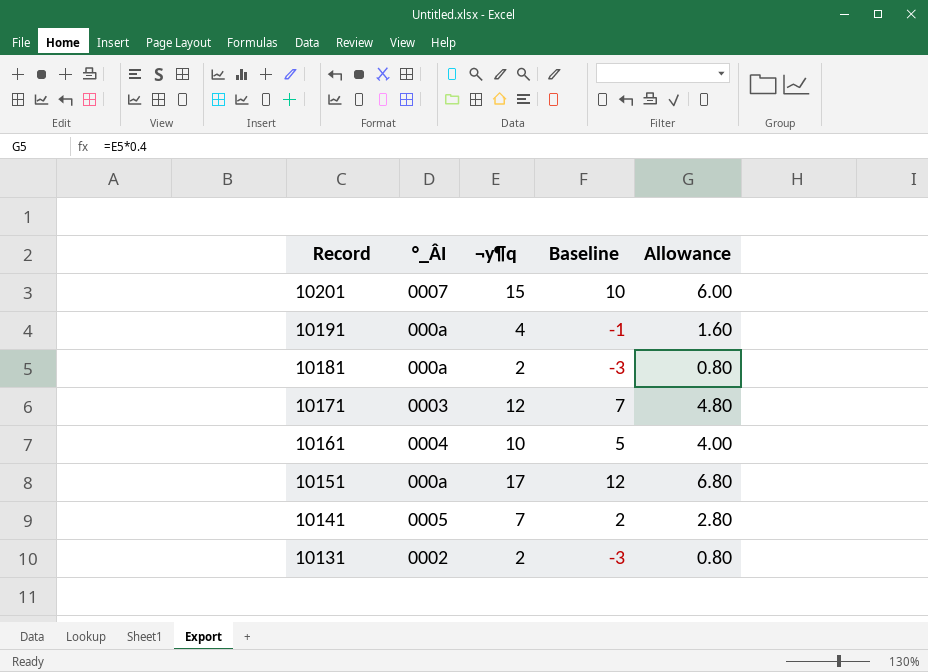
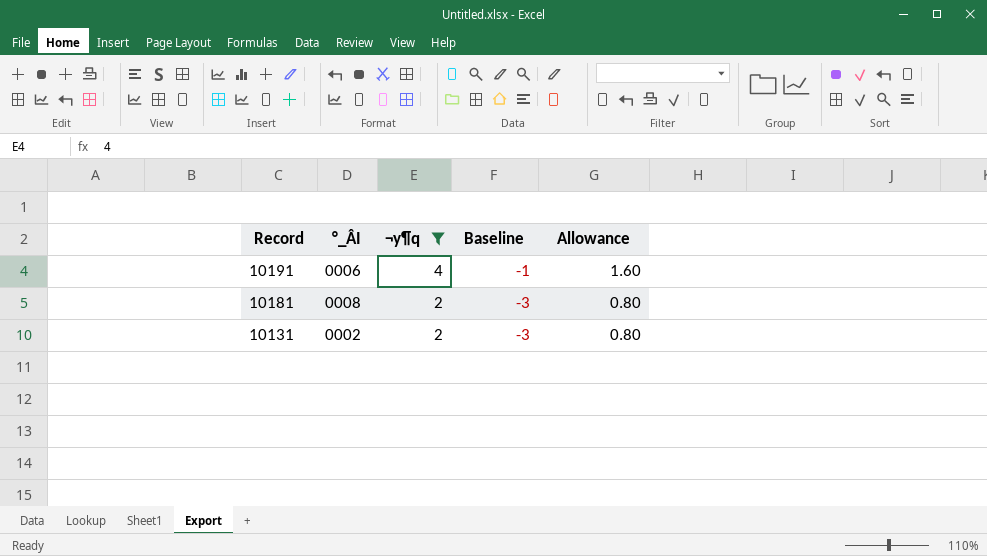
filter: none -> ¬y¶q <= 4
10191 | °_ÂI: 000a -> 0006
10181 | °_ÂI: 000a -> 0008

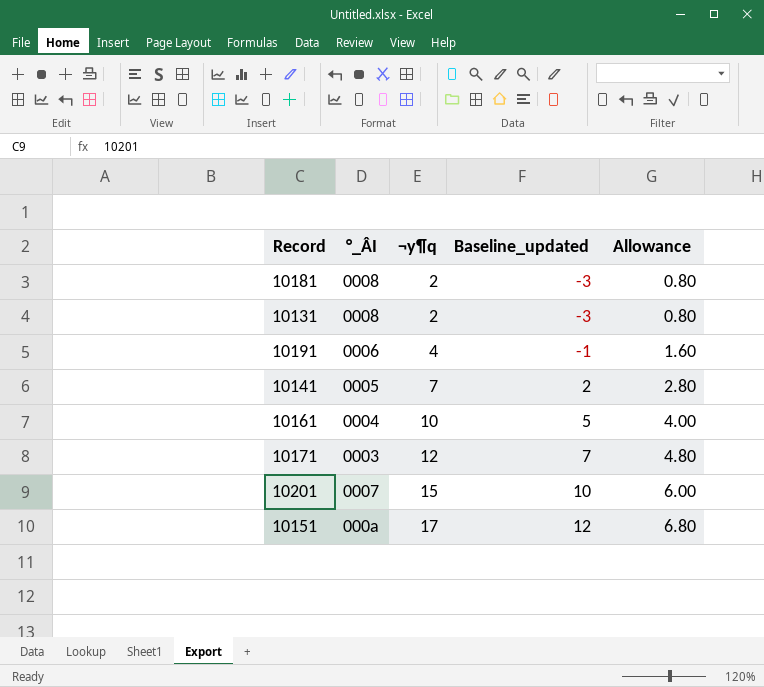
filter: ¬y¶q <= 4 -> none
row order: Record descending -> ¬y¶q ascending
column name: Baseline -> Baseline_updated
10131 | °_ÂI: 0002 -> 0008

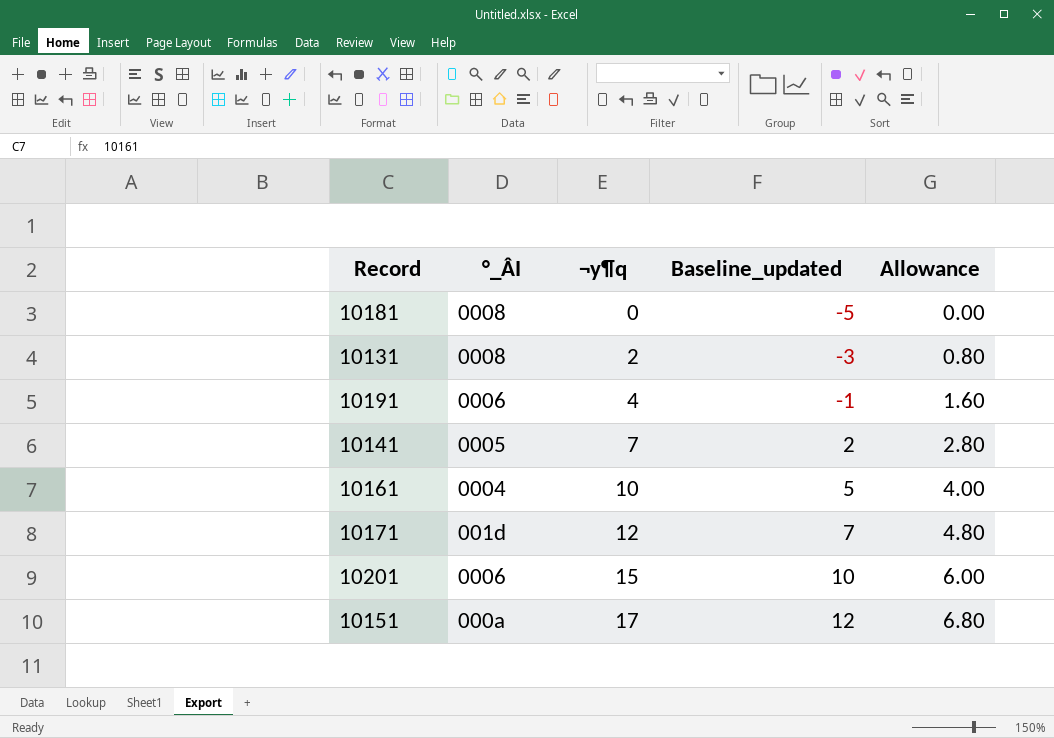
10181 | ¬y¶q: 2 -> 0
10181 | Baseline_updated: -3 -> -5
10181 | Allowance: 0.80 -> 0.00
10171 | °_ÂI: 0003 -> 001d
10201 | °_ÂI: 0007 -> 0006

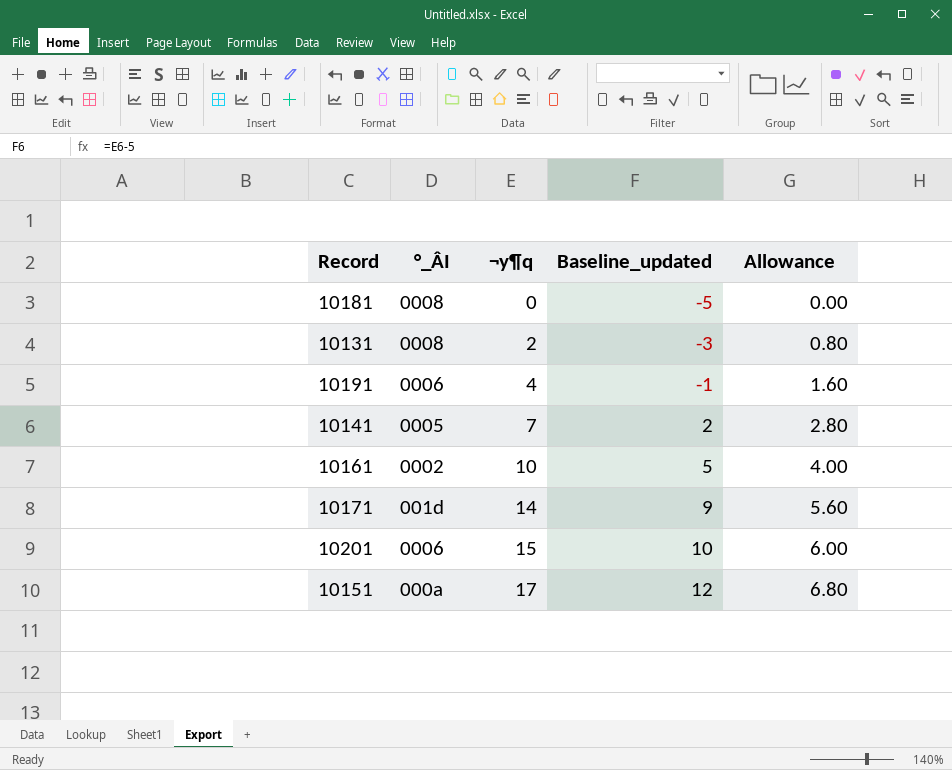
10161 | °_ÂI: 0004 -> 0002
10171 | ¬y¶q: 12 -> 14
10171 | Baseline_updated: 7 -> 9
10171 | Allowance: 4.80 -> 5.60

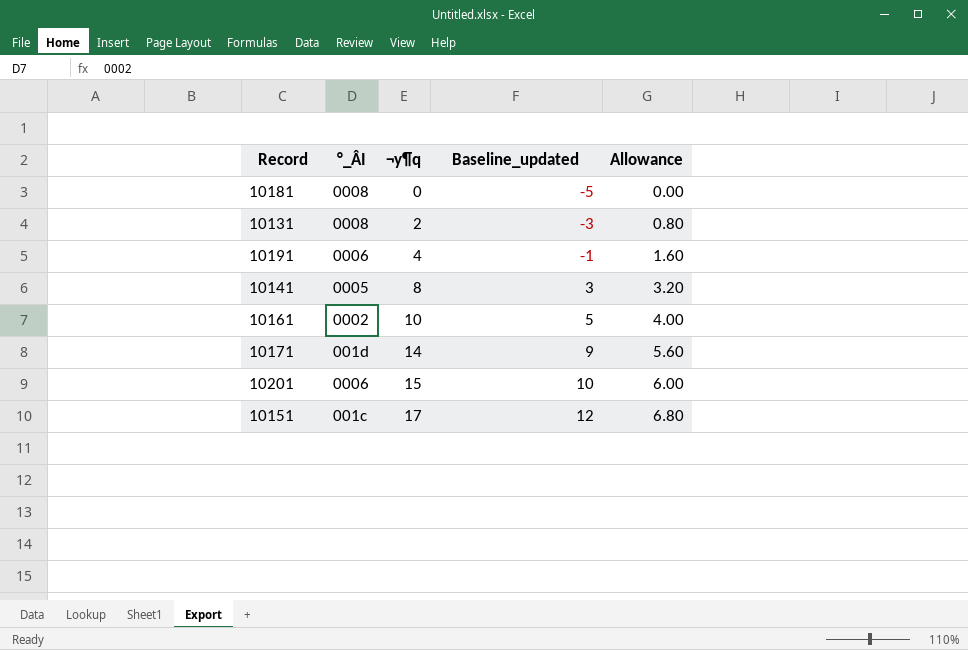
10141 | ¬y¶q: 7 -> 8
10141 | Baseline_updated: 2 -> 3
10141 | Allowance: 2.80 -> 3.20
10151 | °_ÂI: 000a -> 001c

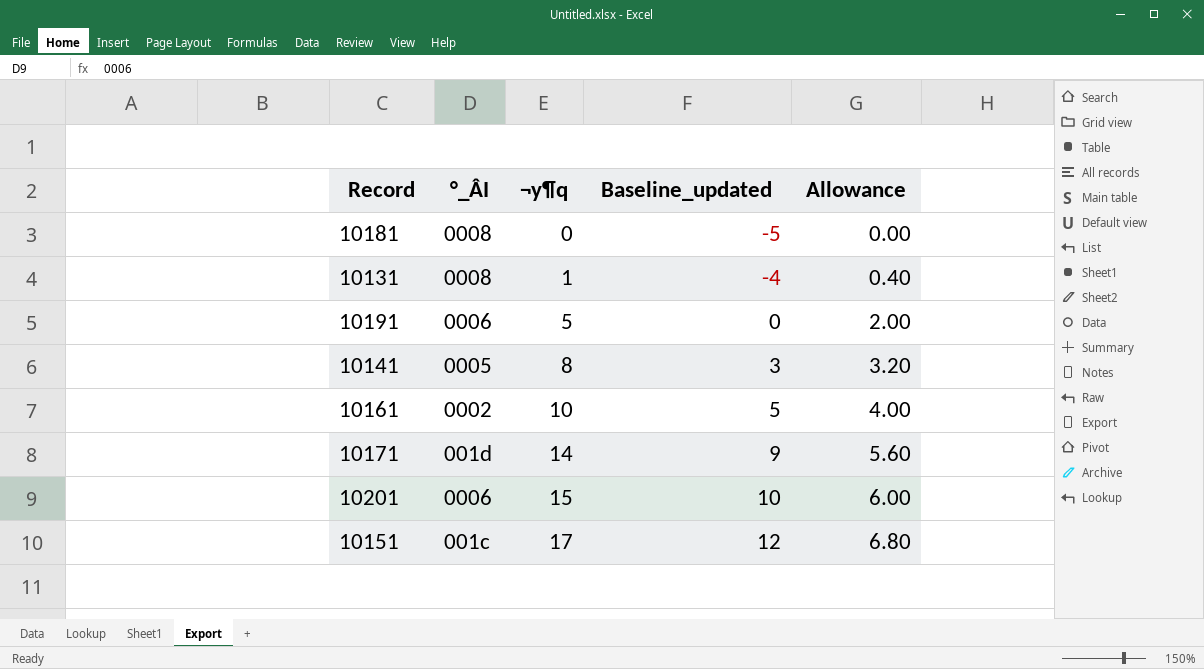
10131 | ¬y¶q: 2 -> 1
10131 | Baseline_updated: -3 -> -4
10131 | Allowance: 0.80 -> 0.40
10191 | ¬y¶q: 4 -> 5
10191 | Baseline_updated: -1 -> 0
10191 | Allowance: 1.60 -> 2.00

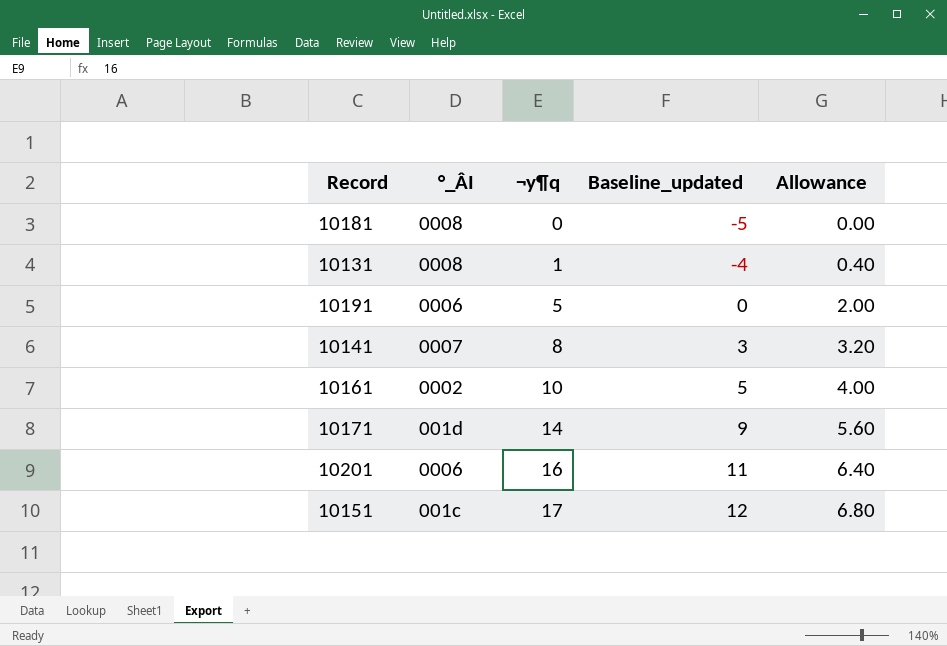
10141 | °_ÂI: 0005 -> 0007
10201 | ¬y¶q: 15 -> 16
10201 | Baseline_updated: 10 -> 11
10201 | Allowance: 6.00 -> 6.40

